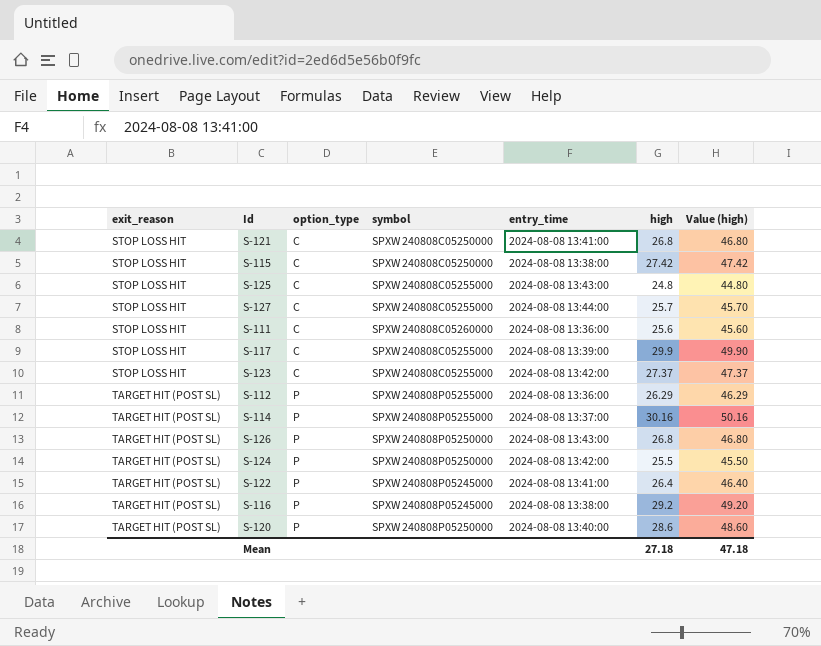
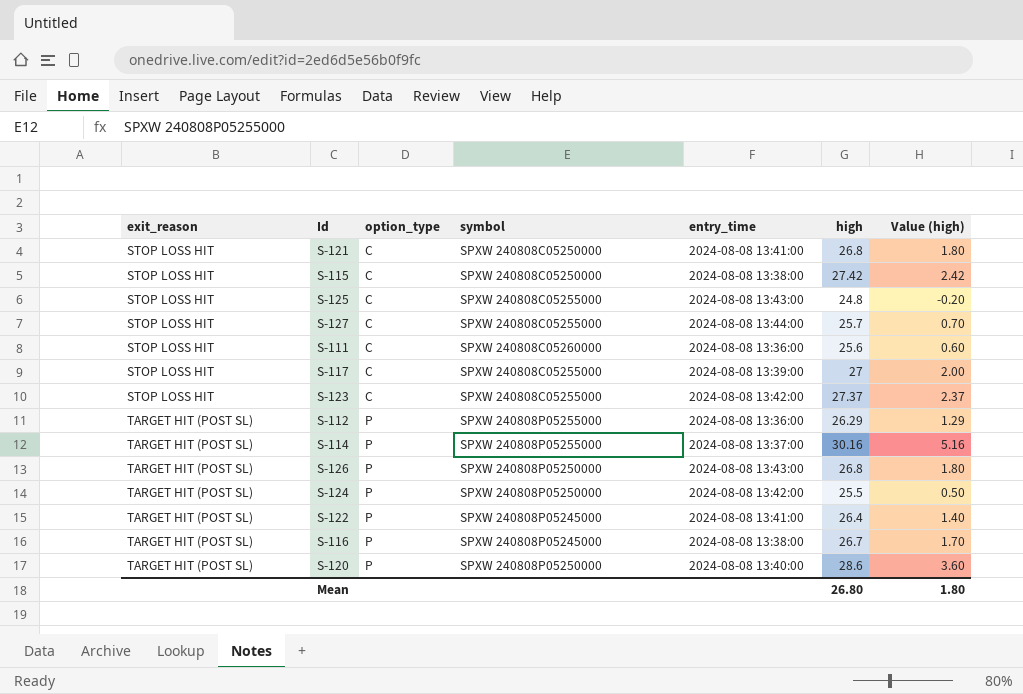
column Value (high) | formula: [high] + 20 -> [high] - 25
S-117 | high: 29.9 -> 27
S-116 | high: 29.2 -> 26.7
Mean | high: 27.18 -> 26.80
Mean | Value (high): 47.18 -> 1.80

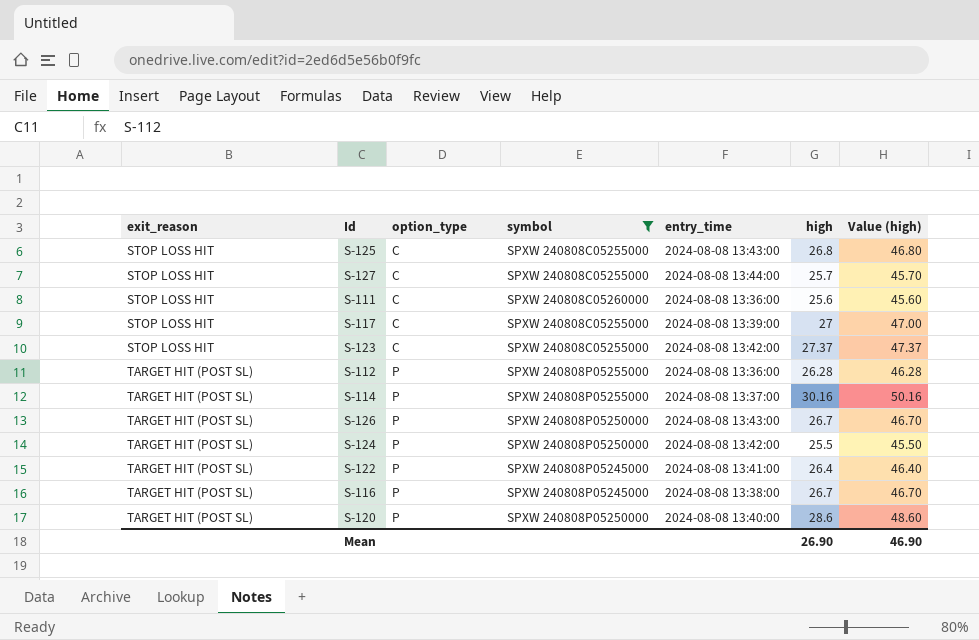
filter: none -> symbol != SPXW 240808C05250000
column Value (high) | formula: [high] - 25 -> [high] + 20
S-125 | high: 24.8 -> 26.8
S-112 | high: 26.29 -> 26.28
S-126 | high: 26.8 -> 26.7
Mean | high: 26.80 -> 26.90
Mean | Value (high): 1.80 -> 46.90

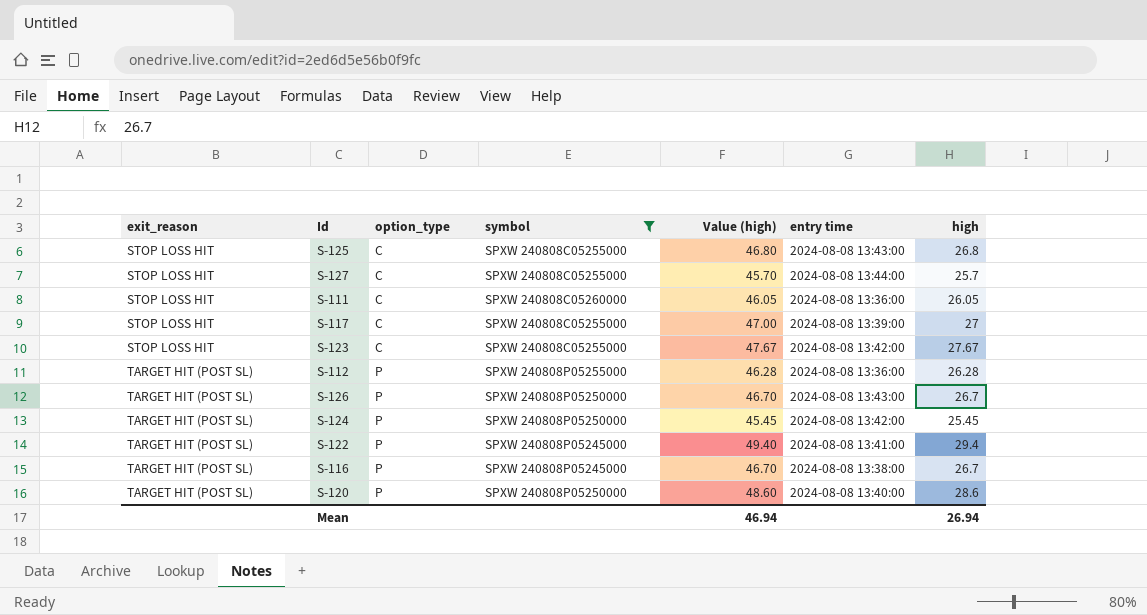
column Value (high) | position: 7 -> 5
column name: entry_time -> entry time
row S-114: TARGET HIT (POST SL) | P | SPXW 240808P05255000 | 2024-08-08 13:37:00 | 30.16 | 50.16 -> none
S-111 | Value (high): 45.60 -> 46.05
S-111 | high: 25.6 -> 26.05
S-123 | Value (high): 47.37 -> 47.67
S-123 | high: 27.37 -> 27.67
S-124 | Value (high): 45.50 -> 45.45
S-124 | high: 25.5 -> 25.45
S-122 | Value (high): 46.40 -> 49.40
S-122 | high: 26.4 -> 29.4
Mean | Value (high): 46.90 -> 46.94
Mean | high: 26.90 -> 26.94

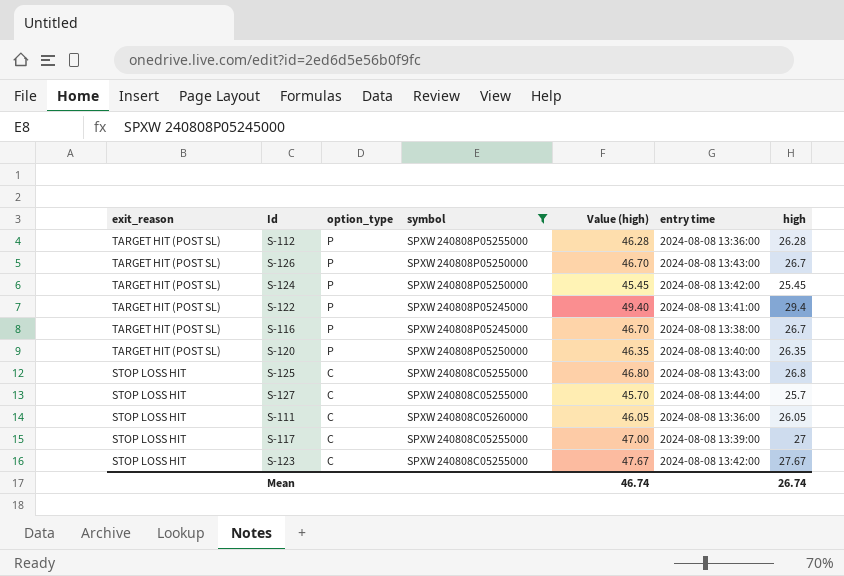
row order: exit_reason ascending -> exit_reason descending
S-120 | Value (high): 48.60 -> 46.35
S-120 | high: 28.6 -> 26.35
Mean | Value (high): 46.94 -> 46.74
Mean | high: 26.94 -> 26.74

